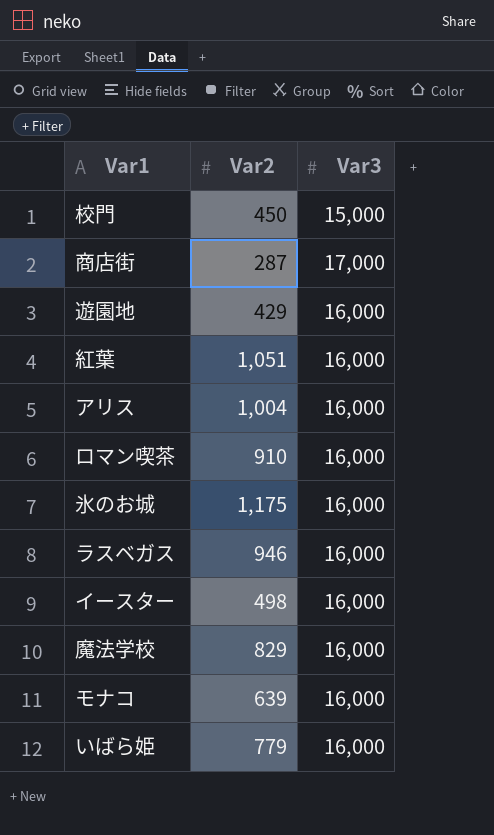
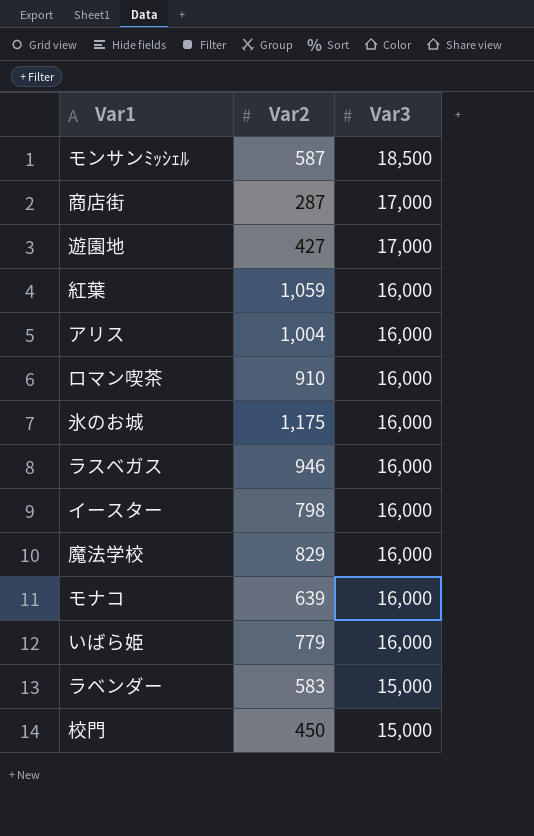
row order: none -> Var3 descending
row モンサンﾐｯｼｪﾙ: none -> 587 | 18,500
遊園地 | Var2: 429 -> 427
遊園地 | Var3: 16,000 -> 17,000
紅葉 | Var2: 1,051 -> 1,059
イースター | Var2: 498 -> 798
row ラベンダー: none -> 583 | 15,000

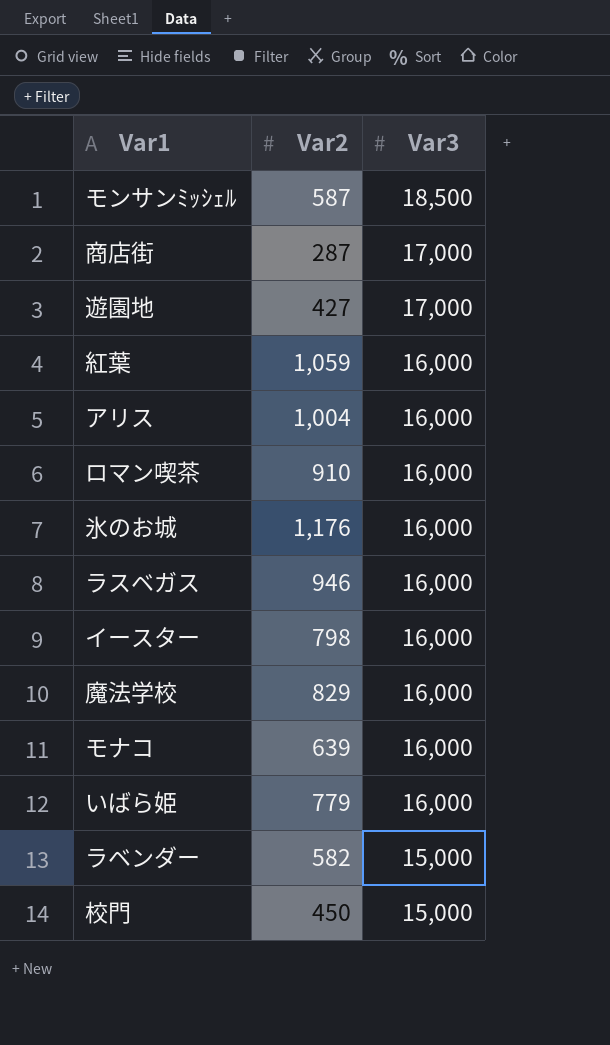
氷のお城 | Var2: 1,175 -> 1,176
ラベンダー | Var2: 583 -> 582

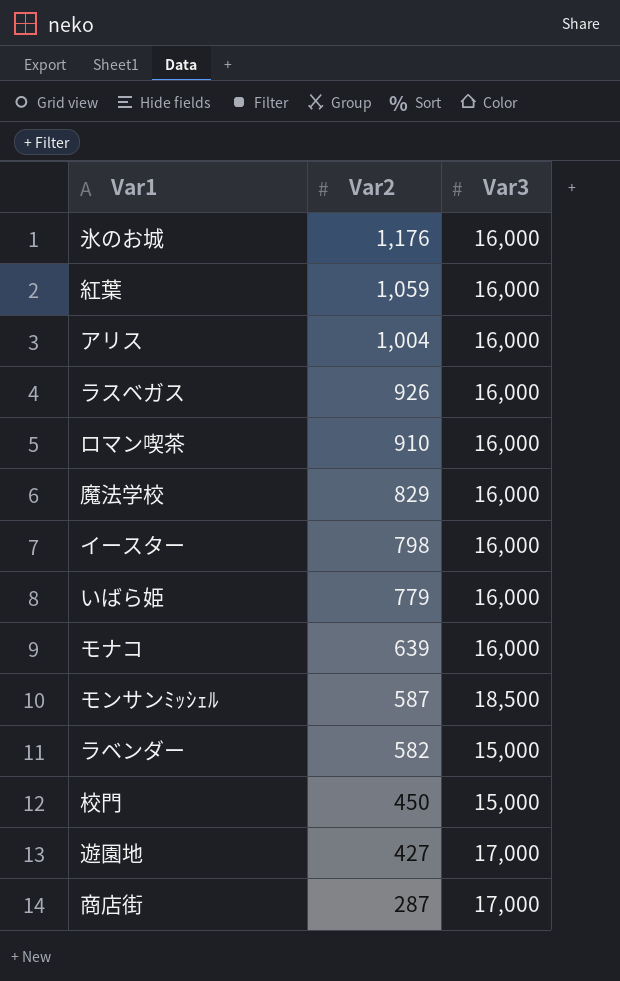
row order: Var3 descending -> Var2 descending
ラスベガス | Var2: 946 -> 926

